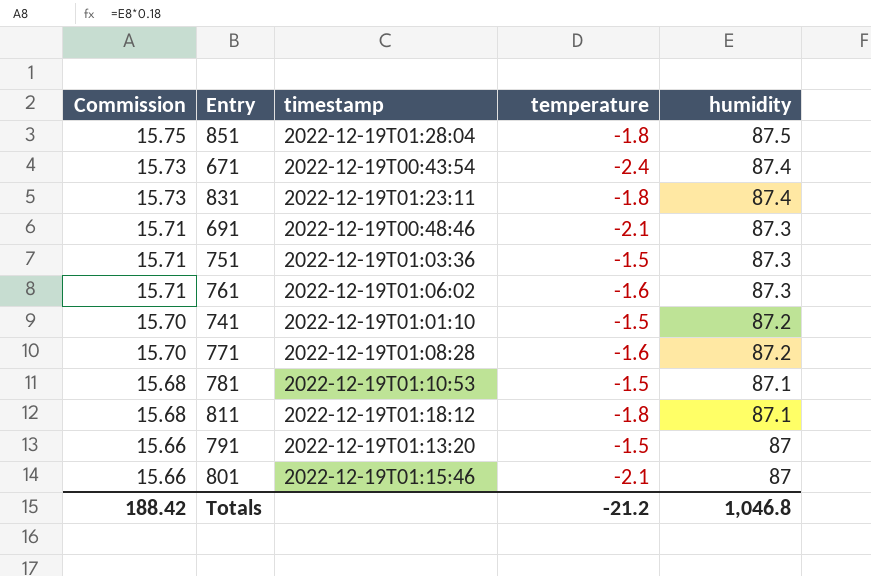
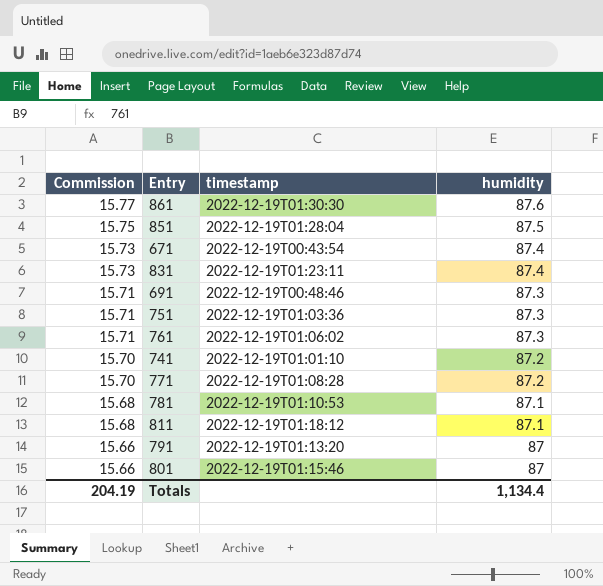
column temperature | position: 4 -> none
row 861: none -> 15.77 | 2022-12-19T01:30:30 | 87.6
Totals | Commission: 188.42 -> 204.19
Totals | humidity: 1,046.8 -> 1,134.4

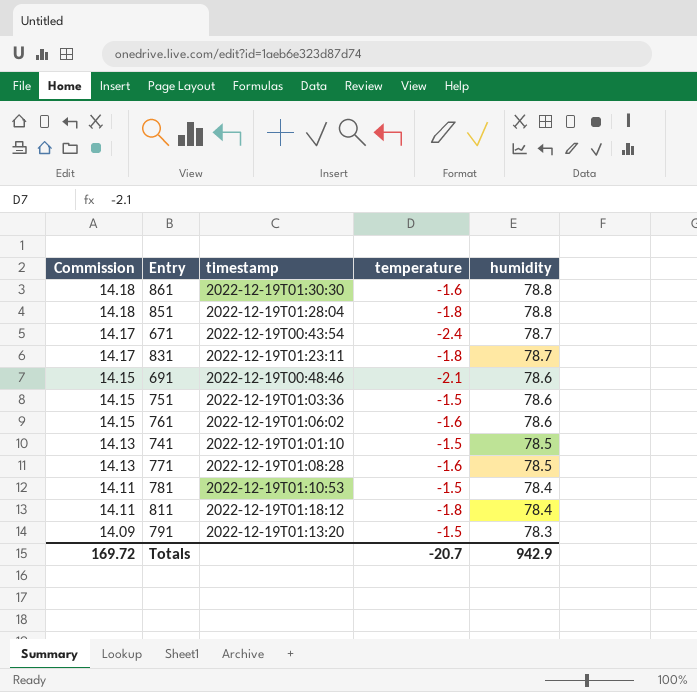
column temperature | position: none -> 4
row 801: 15.66 | 2022-12-19T01:15:46 | 87 -> none
861 | Commission: 15.77 -> 14.18
861 | humidity: 87.6 -> 78.8
851 | Commission: 15.75 -> 14.18
851 | humidity: 87.5 -> 78.8
671 | Commission: 15.73 -> 14.17
671 | humidity: 87.4 -> 78.7
831 | Commission: 15.73 -> 14.17
831 | humidity: 87.4 -> 78.7
691 | Commission: 15.71 -> 14.15
691 | humidity: 87.3 -> 78.6
751 | Commission: 15.71 -> 14.15
751 | humidity: 87.3 -> 78.6
761 | Commission: 15.71 -> 14.15
761 | humidity: 87.3 -> 78.6
741 | Commission: 15.70 -> 14.13
741 | humidity: 87.2 -> 78.5
771 | Commission: 15.70 -> 14.13
771 | humidity: 87.2 -> 78.5
781 | Commission: 15.68 -> 14.11
781 | humidity: 87.1 -> 78.4
811 | Commission: 15.68 -> 14.11
811 | humidity: 87.1 -> 78.4
791 | Commission: 15.66 -> 14.09
791 | humidity: 87 -> 78.3
Totals | Commission: 204.19 -> 169.72
Totals | humidity: 1,134.4 -> 942.9

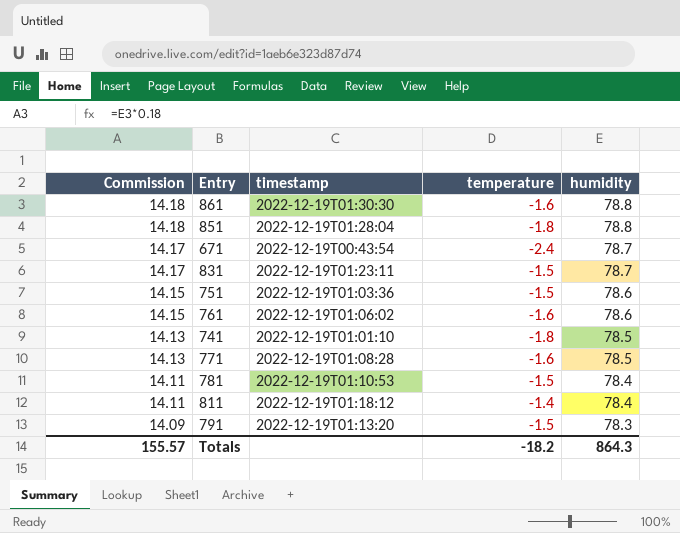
row 691: 14.15 | 2022-12-19T00:48:46 | -2.1 | 78.6 -> none
831 | temperature: -1.8 -> -1.5
741 | temperature: -1.5 -> -1.8
811 | temperature: -1.8 -> -1.4
Totals | Commission: 169.72 -> 155.57
Totals | temperature: -20.7 -> -18.2
Totals | humidity: 942.9 -> 864.3

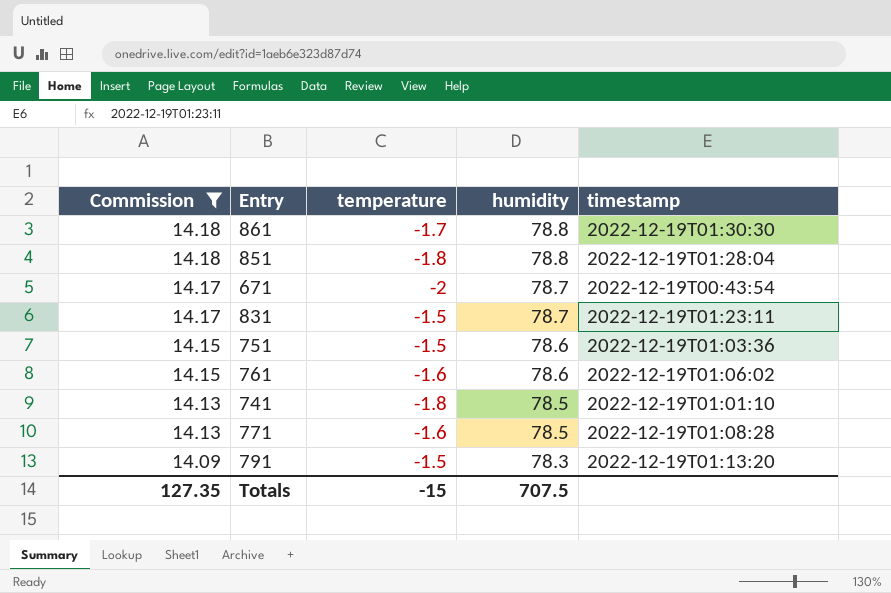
filter: none -> Commission != 14.11
column timestamp | position: 3 -> 5
861 | temperature: -1.6 -> -1.7
671 | temperature: -2.4 -> -2
Totals | Commission: 155.57 -> 127.35
Totals | temperature: -18.2 -> -15
Totals | humidity: 864.3 -> 707.5

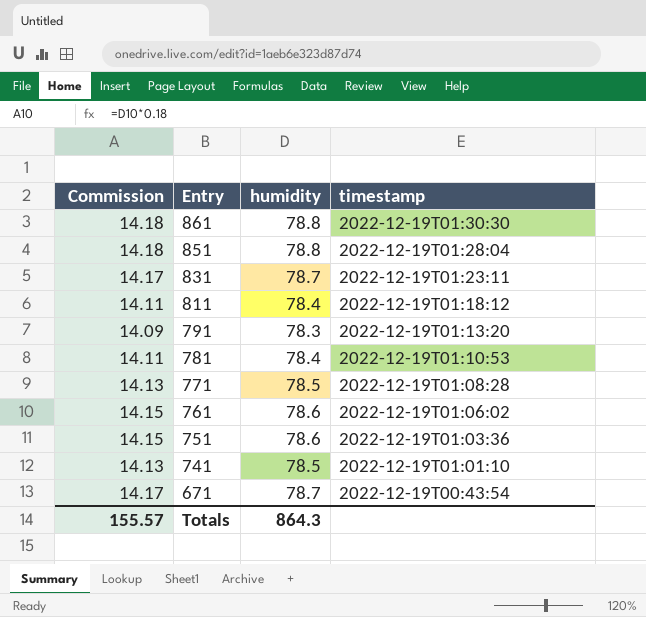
filter: Commission != 14.11 -> none
row order: Commission descending -> Entry descending
column temperature | position: 3 -> none
Totals | Commission: 127.35 -> 155.57
Totals | humidity: 707.5 -> 864.3

